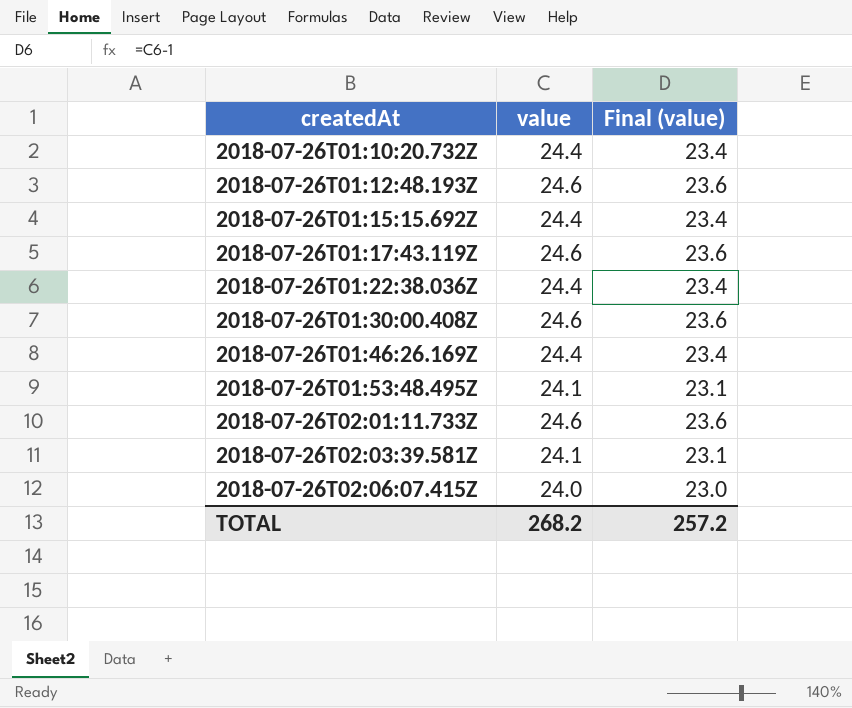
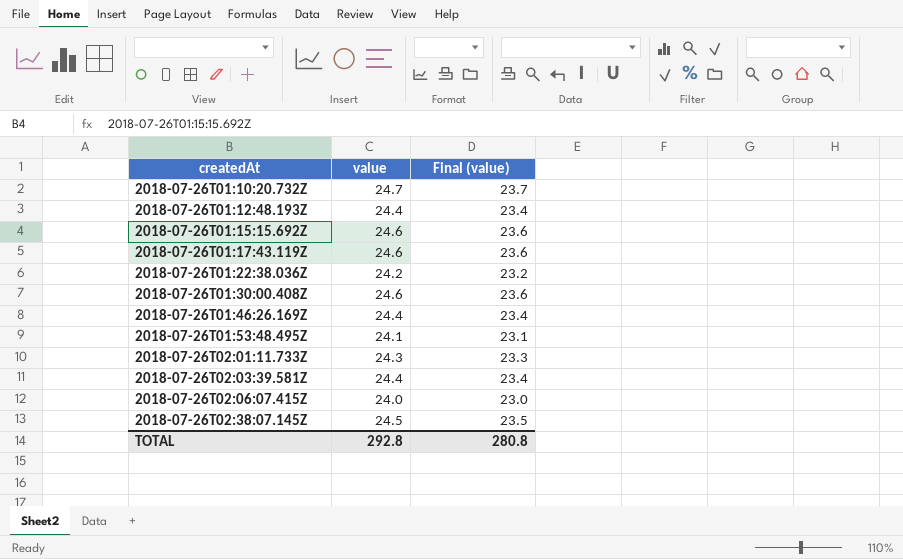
2018-07-26T01:10:20.732Z | value: 24.4 -> 24.7
2018-07-26T01:10:20.732Z | Final (value): 23.4 -> 23.7
2018-07-26T01:12:48.193Z | value: 24.6 -> 24.4
2018-07-26T01:12:48.193Z | Final (value): 23.6 -> 23.4
2018-07-26T01:15:15.692Z | value: 24.4 -> 24.6
2018-07-26T01:15:15.692Z | Final (value): 23.4 -> 23.6
2018-07-26T01:22:38.036Z | value: 24.4 -> 24.2
2018-07-26T01:22:38.036Z | Final (value): 23.4 -> 23.2
2018-07-26T02:01:11.733Z | value: 24.6 -> 24.3
2018-07-26T02:01:11.733Z | Final (value): 23.6 -> 23.3
2018-07-26T02:03:39.581Z | value: 24.1 -> 24.4
2018-07-26T02:03:39.581Z | Final (value): 23.1 -> 23.4
row 2018-07-26T02:38:07.145Z: none -> 24.5 | 23.5
TOTAL | value: 268.2 -> 292.8
TOTAL | Final (value): 257.2 -> 280.8

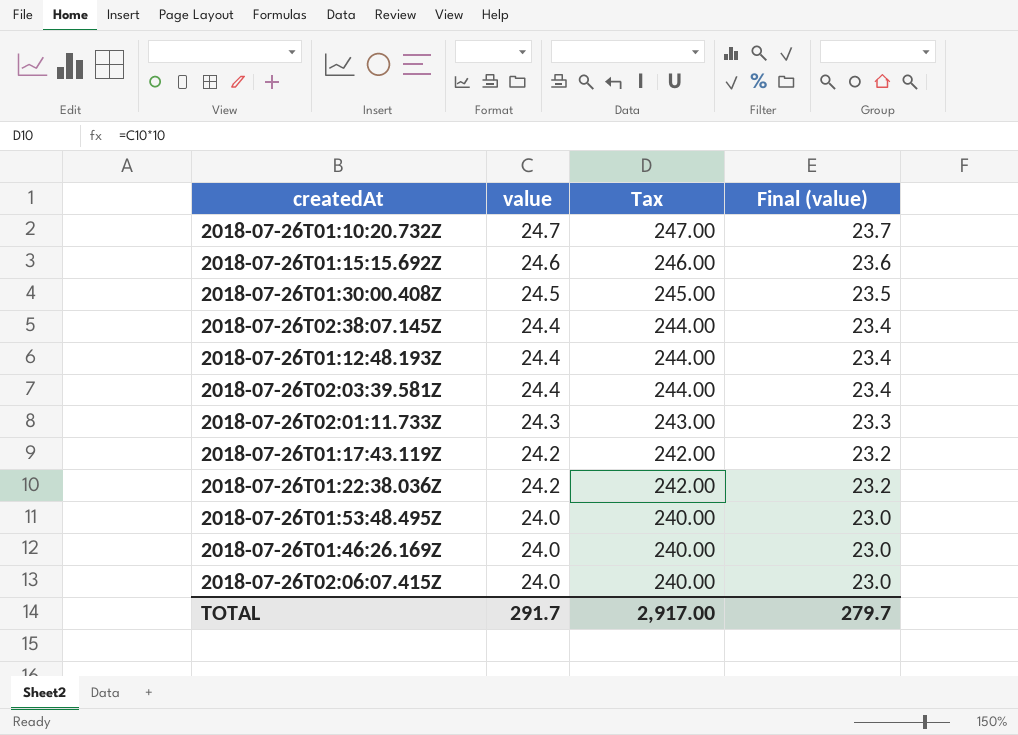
row order: createdAt ascending -> value descending
column Tax | formula: none -> [value] * 10
2018-07-26T01:30:00.408Z | value: 24.6 -> 24.5
2018-07-26T01:30:00.408Z | Final (value): 23.6 -> 23.5
2018-07-26T02:38:07.145Z | value: 24.5 -> 24.4
2018-07-26T02:38:07.145Z | Final (value): 23.5 -> 23.4
2018-07-26T01:17:43.119Z | value: 24.6 -> 24.2
2018-07-26T01:17:43.119Z | Final (value): 23.6 -> 23.2
2018-07-26T01:53:48.495Z | value: 24.1 -> 24.0
2018-07-26T01:53:48.495Z | Final (value): 23.1 -> 23.0
2018-07-26T01:46:26.169Z | value: 24.4 -> 24.0
2018-07-26T01:46:26.169Z | Final (value): 23.4 -> 23.0
TOTAL | value: 292.8 -> 291.7
TOTAL | Final (value): 280.8 -> 279.7

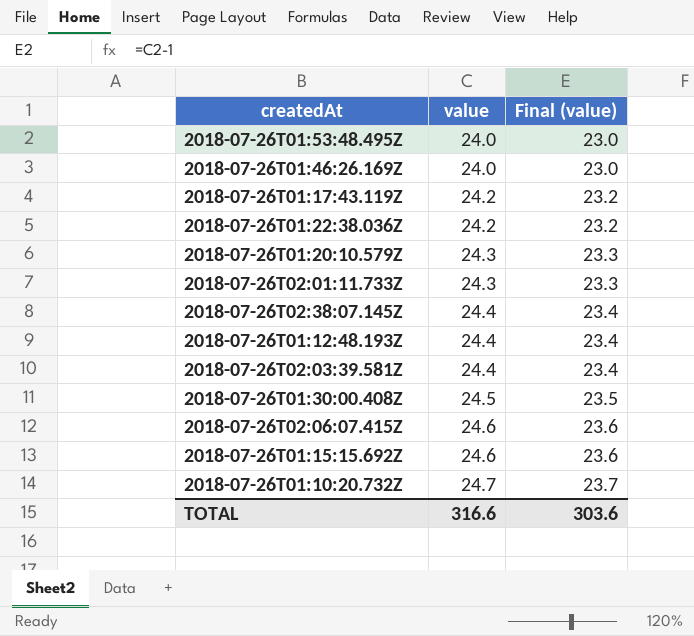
row order: value descending -> value ascending
column Tax | formula: [value] * 10 -> none
row 2018-07-26T01:20:10.579Z: none -> 24.3 | 23.3
2018-07-26T02:06:07.415Z | value: 24.0 -> 24.6
2018-07-26T02:06:07.415Z | Final (value): 23.0 -> 23.6
TOTAL | value: 291.7 -> 316.6
TOTAL | Final (value): 279.7 -> 303.6

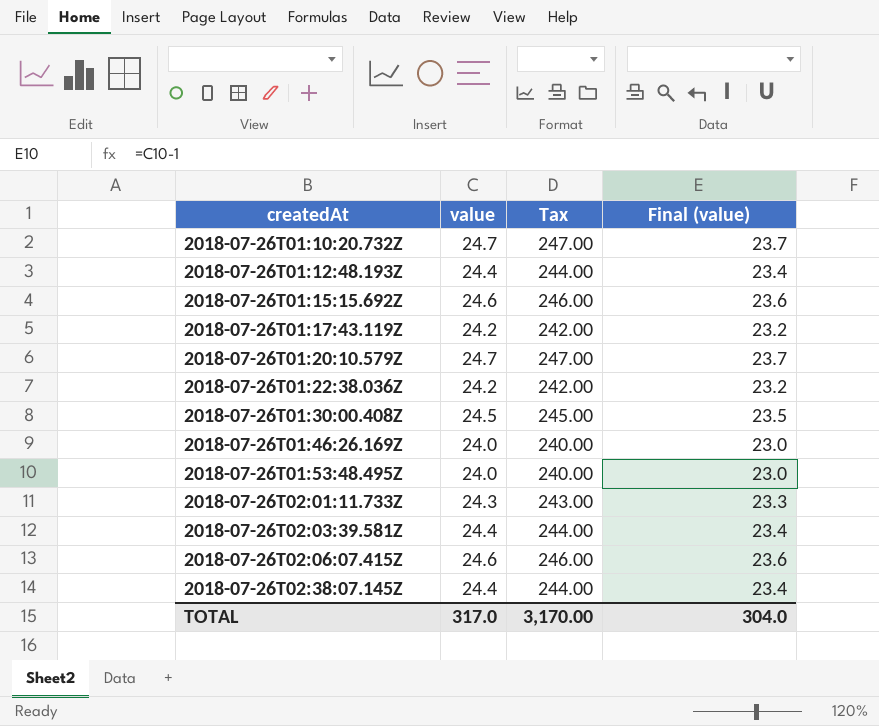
row order: value ascending -> createdAt ascending
column Tax | formula: none -> [value] * 10
2018-07-26T01:20:10.579Z | value: 24.3 -> 24.7
2018-07-26T01:20:10.579Z | Final (value): 23.3 -> 23.7
TOTAL | value: 316.6 -> 317.0
TOTAL | Final (value): 303.6 -> 304.0

